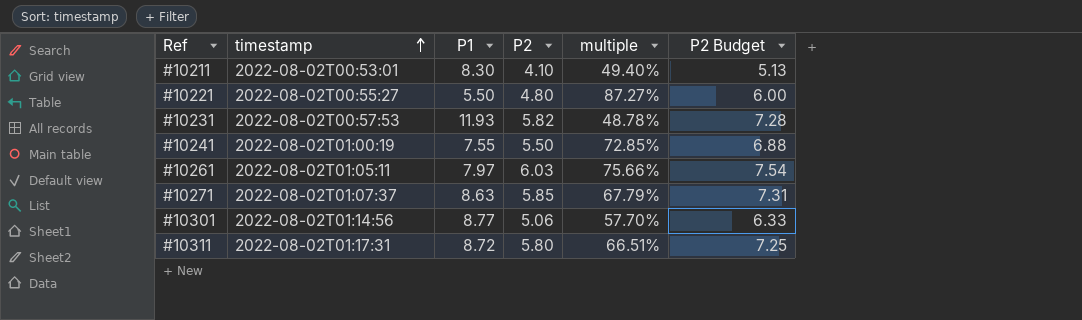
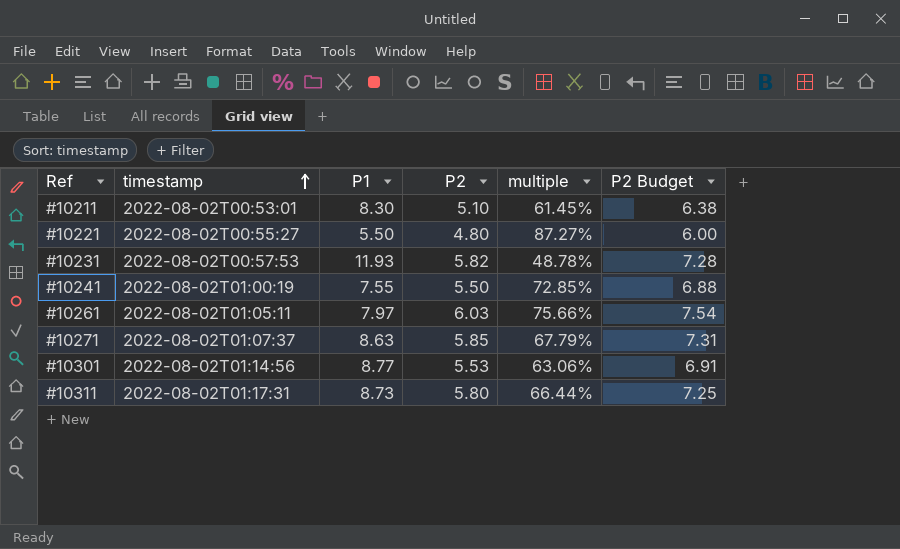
#10211 | P2: 4.10 -> 5.10
#10211 | multiple: 49.40% -> 61.45%
#10211 | P2 Budget: 5.13 -> 6.38
#10301 | P2: 5.06 -> 5.53
#10301 | multiple: 57.70% -> 63.06%
#10301 | P2 Budget: 6.33 -> 6.91
#10311 | P1: 8.72 -> 8.73
#10311 | multiple: 66.51% -> 66.44%

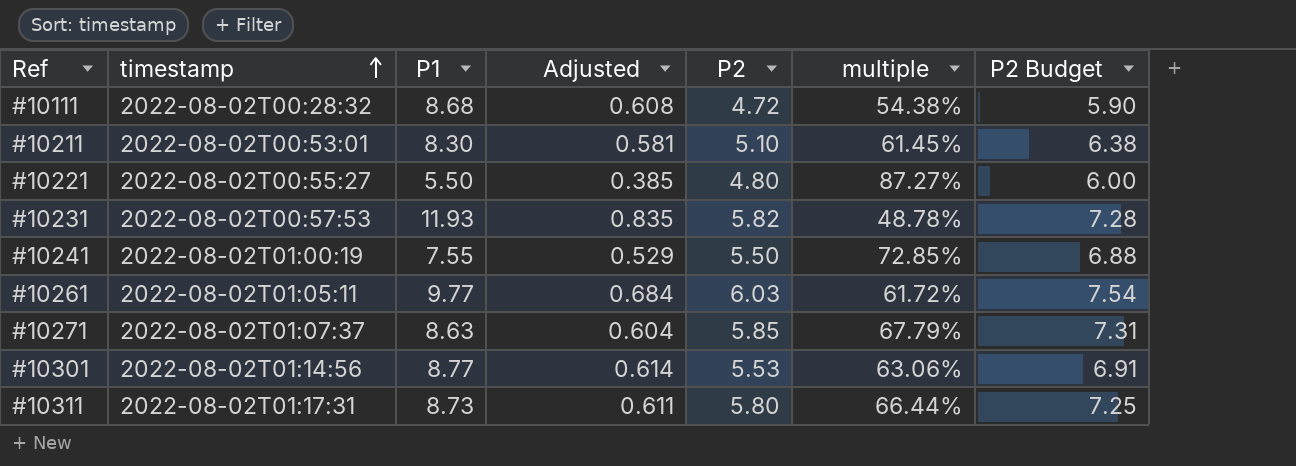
column Adjusted | formula: none -> [P1] * 0.07
row #10111: none -> 2022-08-02T00:28:32 | 8.68 | 0.608 | 4.72 | 54.38% | 5.90
#10261 | P1: 7.97 -> 9.77
#10261 | multiple: 75.66% -> 61.72%

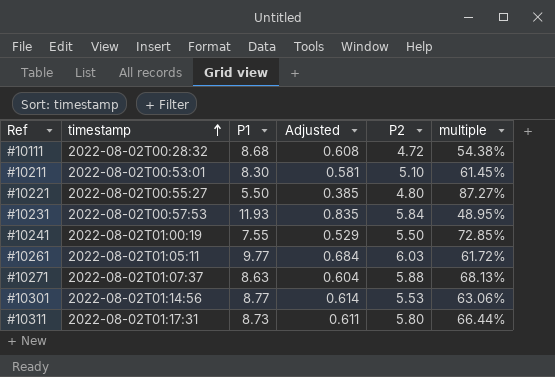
column P2 Budget | formula: [P2] * 1.25 -> none
#10231 | P2: 5.82 -> 5.84
#10231 | multiple: 48.78% -> 48.95%
#10271 | P2: 5.85 -> 5.88
#10271 | multiple: 67.79% -> 68.13%

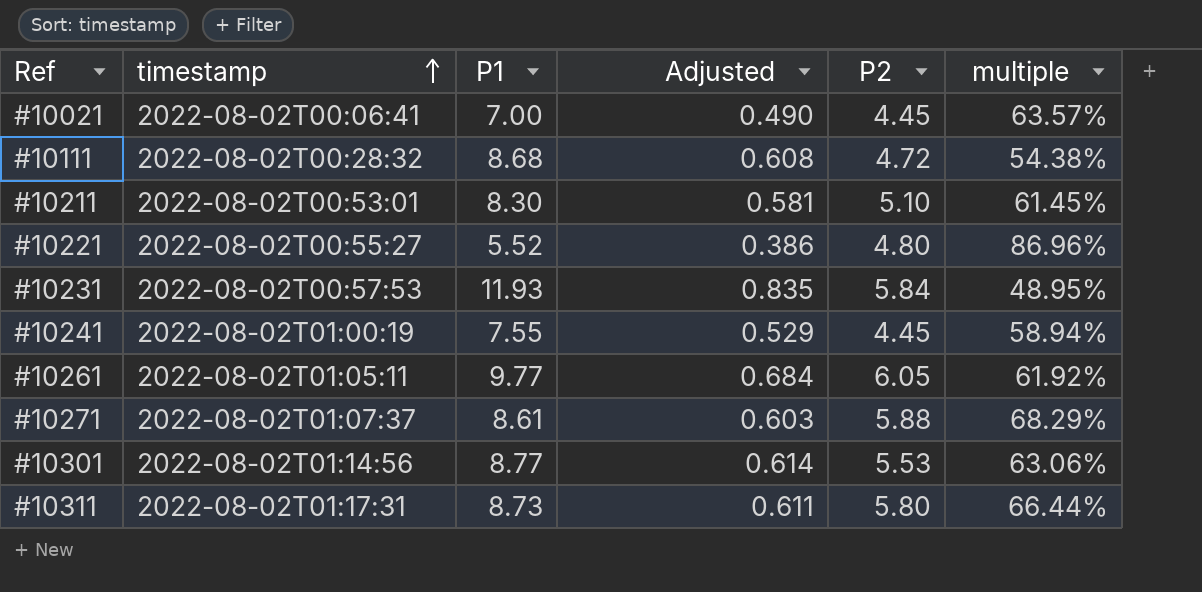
row #10021: none -> 2022-08-02T00:06:41 | 7.00 | 0.490 | 4.45 | 63.57%
#10221 | P1: 5.50 -> 5.52
#10221 | Adjusted: 0.385 -> 0.386
#10221 | multiple: 87.27% -> 86.96%
#10241 | P2: 5.50 -> 4.45
#10241 | multiple: 72.85% -> 58.94%
#10261 | P2: 6.03 -> 6.05
#10261 | multiple: 61.72% -> 61.92%
#10271 | P1: 8.63 -> 8.61
#10271 | Adjusted: 0.604 -> 0.603
#10271 | multiple: 68.13% -> 68.29%

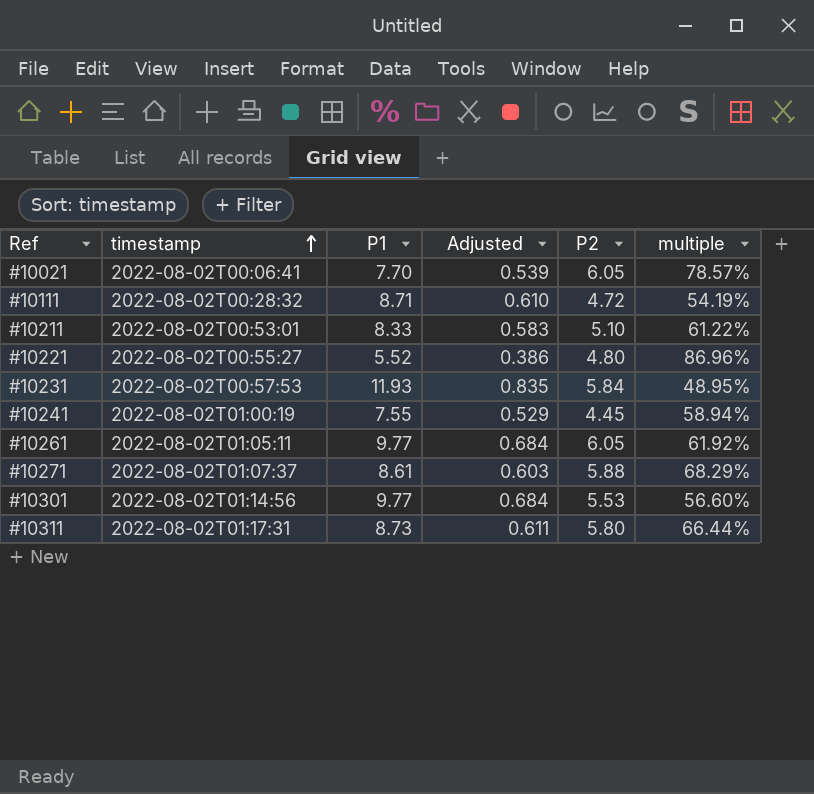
#10021 | P1: 7.00 -> 7.70
#10021 | Adjusted: 0.490 -> 0.539
#10021 | P2: 4.45 -> 6.05
#10021 | multiple: 63.57% -> 78.57%
#10111 | P1: 8.68 -> 8.71
#10111 | Adjusted: 0.608 -> 0.610
#10111 | multiple: 54.38% -> 54.19%
#10211 | P1: 8.30 -> 8.33
#10211 | Adjusted: 0.581 -> 0.583
#10211 | multiple: 61.45% -> 61.22%
#10301 | P1: 8.77 -> 9.77
#10301 | Adjusted: 0.614 -> 0.684
#10301 | multiple: 63.06% -> 56.60%

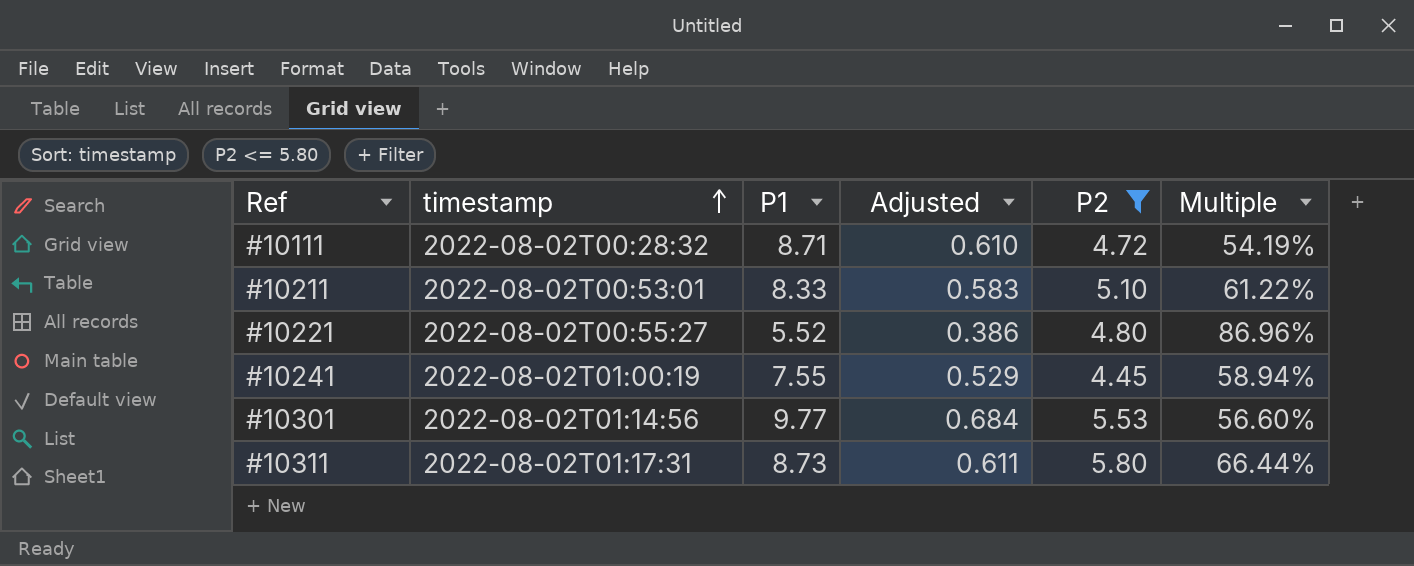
filter: none -> P2 <= 5.80
column name: multiple -> Multiple

